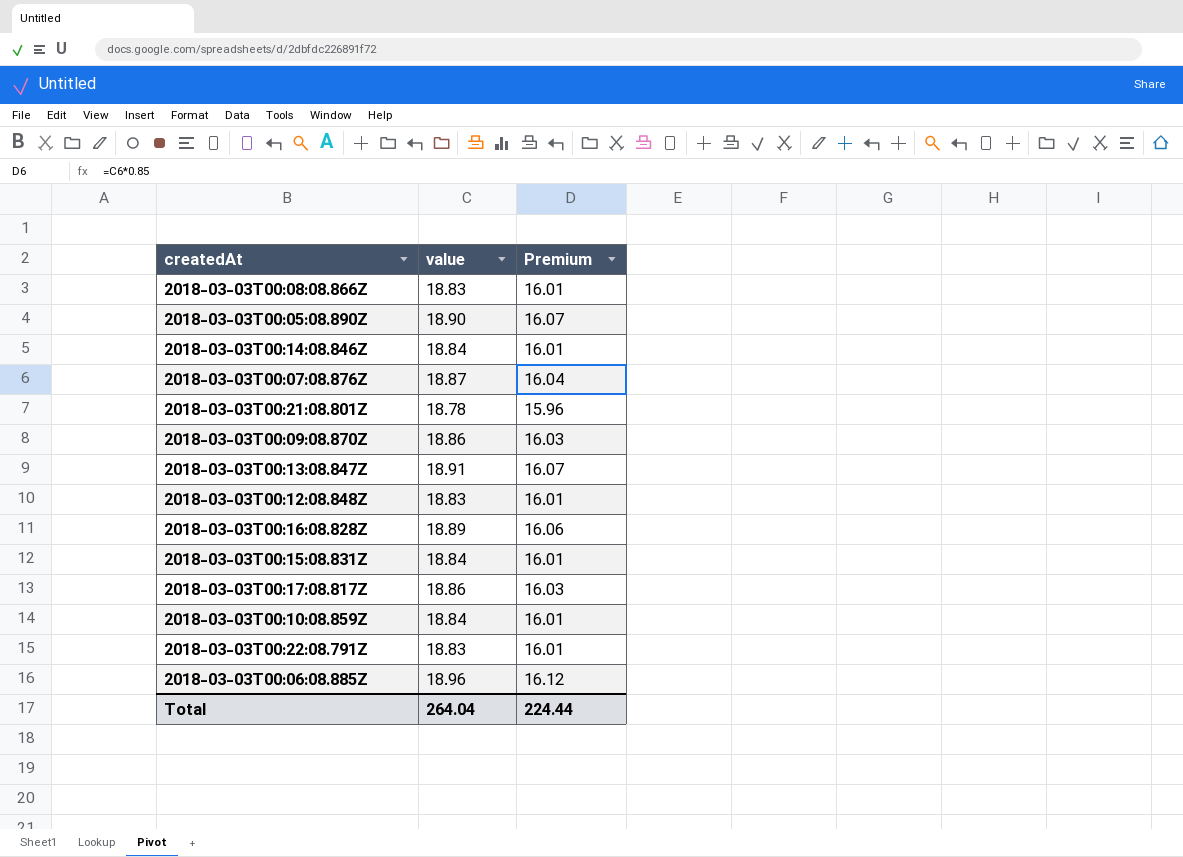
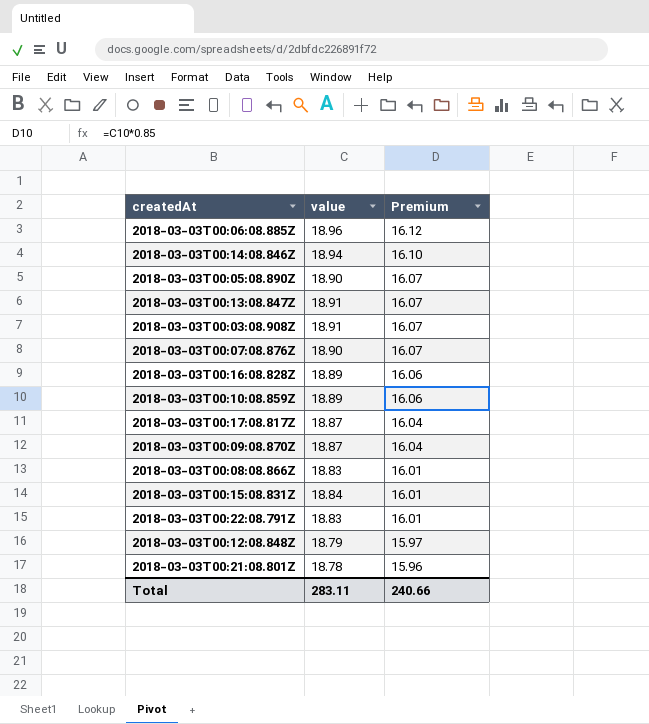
row order: none -> Premium descending
2018-03-03T00:14:08.846Z | value: 18.84 -> 18.94
2018-03-03T00:14:08.846Z | Premium: 16.01 -> 16.10
row 2018-03-03T00:03:08.908Z: none -> 18.91 | 16.07
2018-03-03T00:07:08.876Z | value: 18.87 -> 18.90
2018-03-03T00:07:08.876Z | Premium: 16.04 -> 16.07
2018-03-03T00:10:08.859Z | value: 18.84 -> 18.89
2018-03-03T00:10:08.859Z | Premium: 16.01 -> 16.06
2018-03-03T00:17:08.817Z | value: 18.86 -> 18.87
2018-03-03T00:17:08.817Z | Premium: 16.03 -> 16.04
2018-03-03T00:09:08.870Z | value: 18.86 -> 18.87
2018-03-03T00:09:08.870Z | Premium: 16.03 -> 16.04
2018-03-03T00:12:08.848Z | value: 18.83 -> 18.79
2018-03-03T00:12:08.848Z | Premium: 16.01 -> 15.97
Total | value: 264.04 -> 283.11
Total | Premium: 224.44 -> 240.66

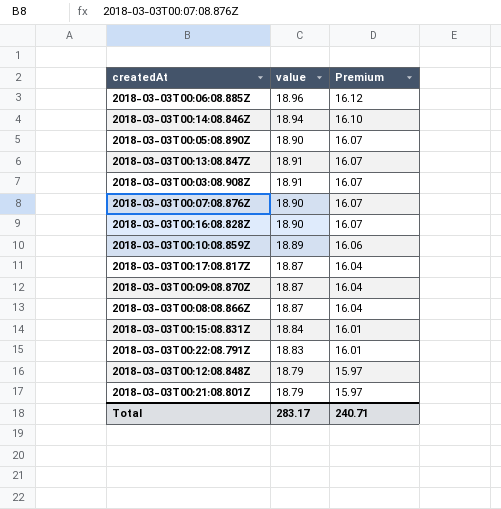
2018-03-03T00:16:08.828Z | value: 18.89 -> 18.90
2018-03-03T00:16:08.828Z | Premium: 16.06 -> 16.07
2018-03-03T00:08:08.866Z | value: 18.83 -> 18.87
2018-03-03T00:08:08.866Z | Premium: 16.01 -> 16.04
2018-03-03T00:21:08.801Z | value: 18.78 -> 18.79
2018-03-03T00:21:08.801Z | Premium: 15.96 -> 15.97
Total | value: 283.11 -> 283.17
Total | Premium: 240.66 -> 240.71

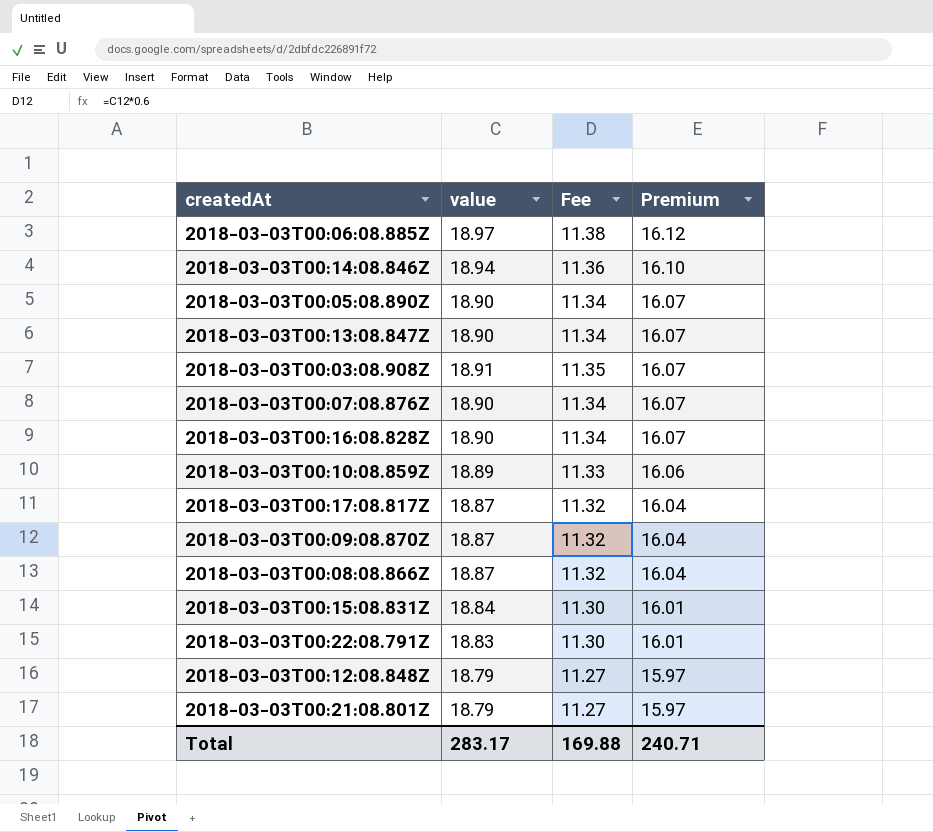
column Fee | formula: none -> [value] * 0.6
2018-03-03T00:06:08.885Z | value: 18.96 -> 18.97
2018-03-03T00:13:08.847Z | value: 18.91 -> 18.90

